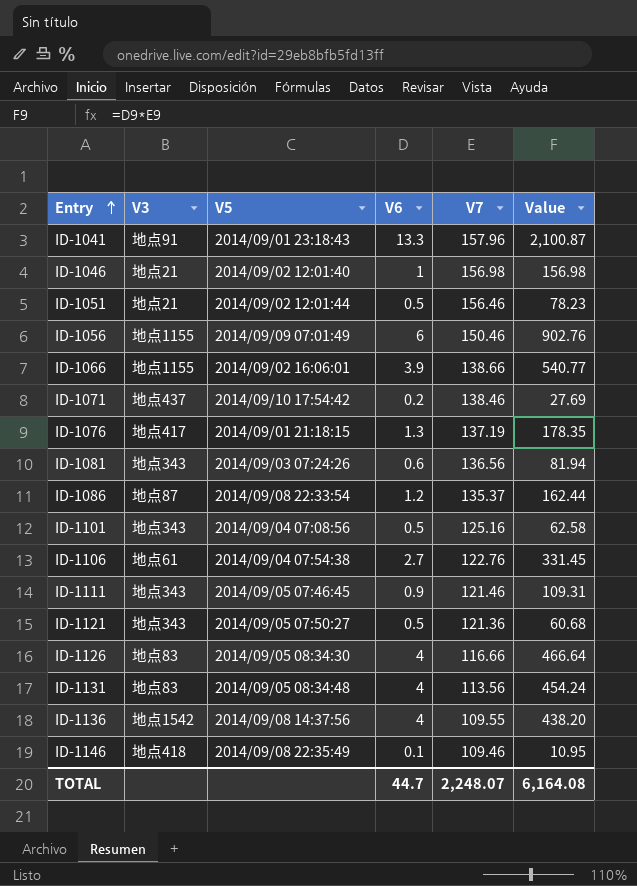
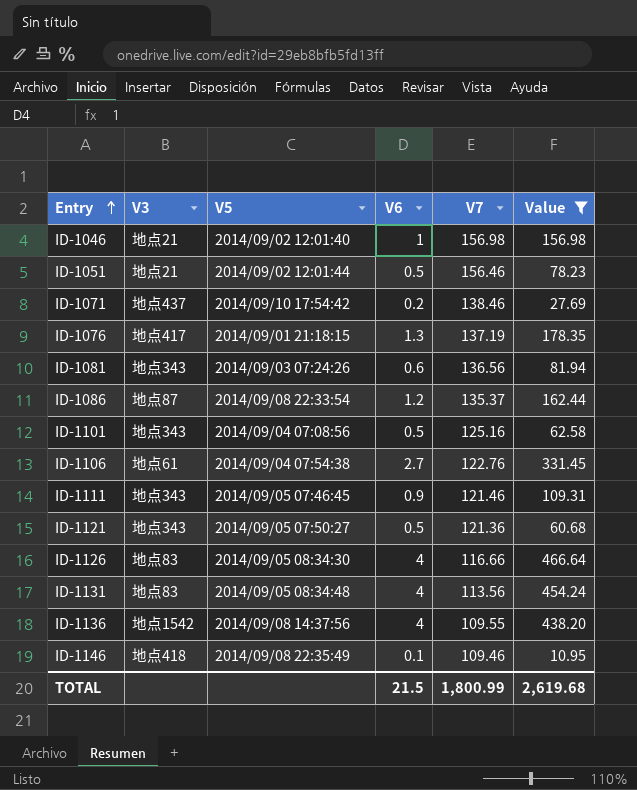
filter: none -> Value <= 466.64
TOTAL | V6: 44.7 -> 21.5
TOTAL | V7: 2,248.07 -> 1,800.99
TOTAL | Value: 6,164.08 -> 2,619.68

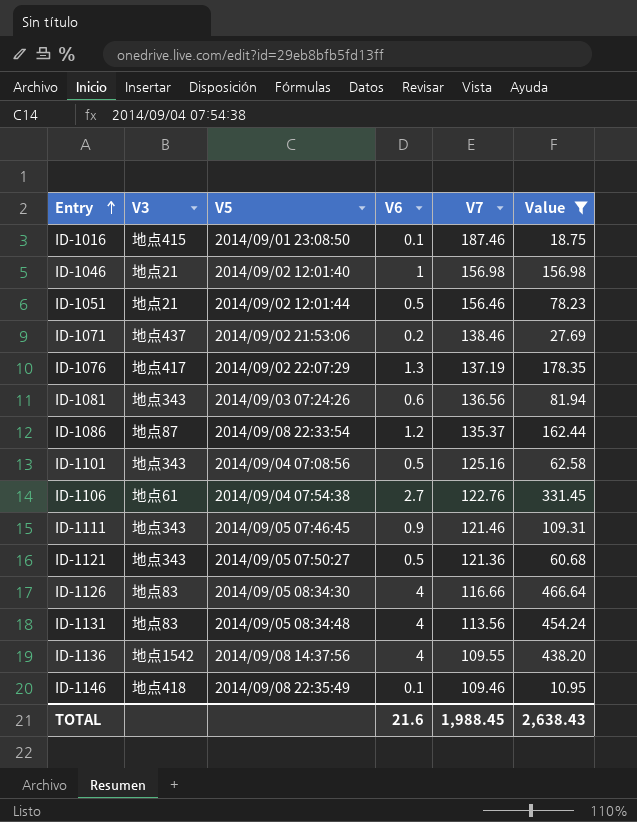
row ID-1016: none -> 地点415 | 2014/09/01 23:08:50 | 0.1 | 187.46 | 18.75
ID-1071 | V5: 2014/09/10 17:54:42 -> 2014/09/02 21:53:06
ID-1076 | V5: 2014/09/01 21:18:15 -> 2014/09/02 22:07:29
TOTAL | V6: 21.5 -> 21.6
TOTAL | V7: 1,800.99 -> 1,988.45
TOTAL | Value: 2,619.68 -> 2,638.43

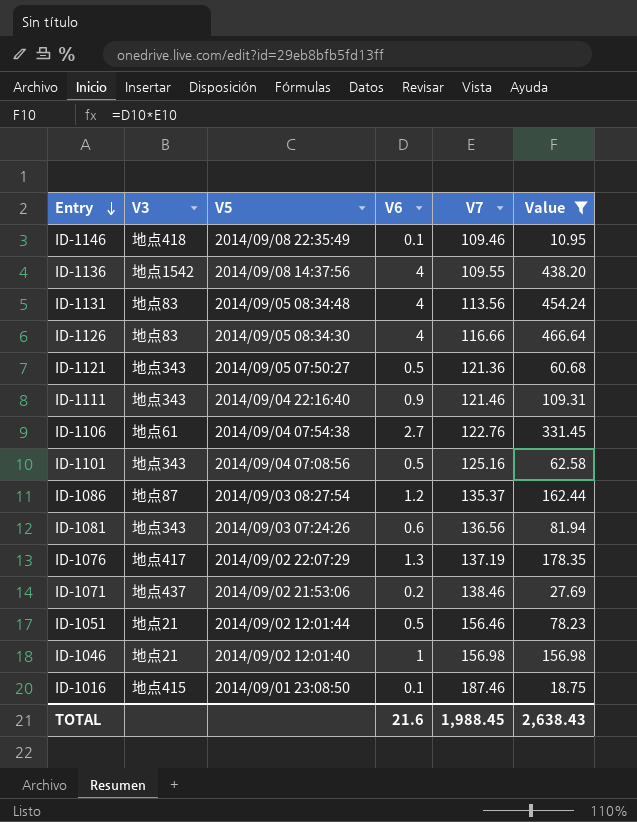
row order: Entry ascending -> Entry descending
ID-1111 | V5: 2014/09/05 07:46:45 -> 2014/09/04 22:16:40
ID-1086 | V5: 2014/09/08 22:33:54 -> 2014/09/03 08:27:54

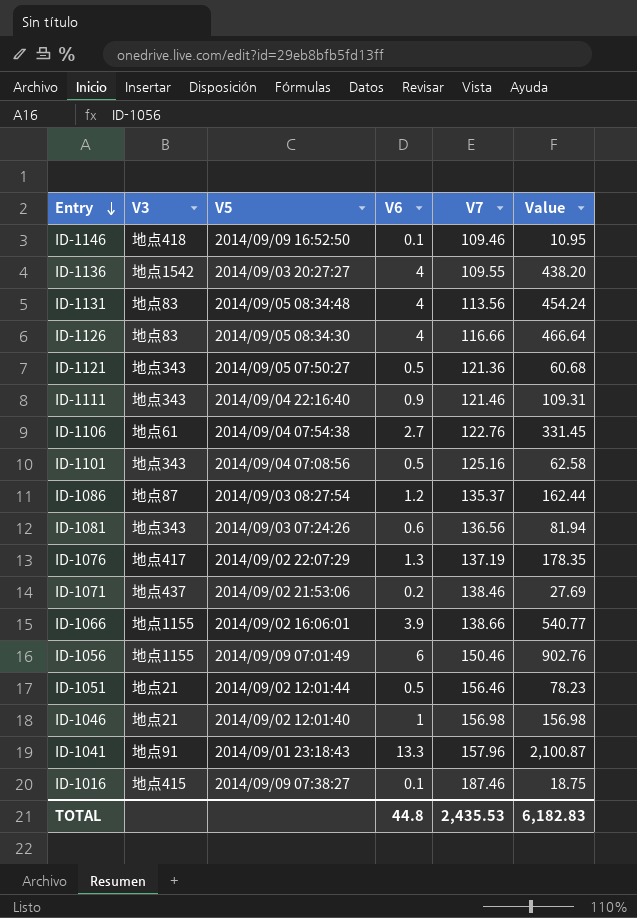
filter: Value <= 466.64 -> none
ID-1146 | V5: 2014/09/08 22:35:49 -> 2014/09/09 16:52:50
ID-1136 | V5: 2014/09/08 14:37:56 -> 2014/09/03 20:27:27
ID-1016 | V5: 2014/09/01 23:08:50 -> 2014/09/09 07:38:27
TOTAL | V6: 21.6 -> 44.8
TOTAL | V7: 1,988.45 -> 2,435.53
TOTAL | Value: 2,638.43 -> 6,182.83

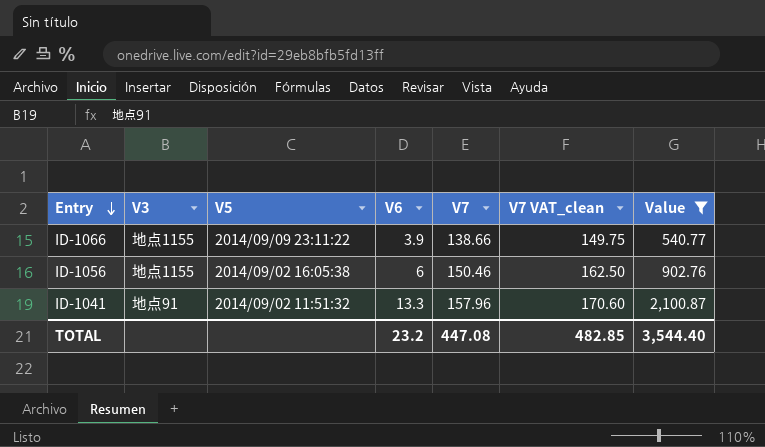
filter: none -> Value >= 540.77
column V7 VAT_clean | formula: none -> [V7] * 1.08
ID-1066 | V5: 2014/09/02 16:06:01 -> 2014/09/09 23:11:22
ID-1056 | V5: 2014/09/09 07:01:49 -> 2014/09/02 16:05:38
ID-1041 | V5: 2014/09/01 23:18:43 -> 2014/09/02 11:51:32
TOTAL | V6: 44.8 -> 23.2
TOTAL | V7: 2,435.53 -> 447.08
TOTAL | Value: 6,182.83 -> 3,544.40

